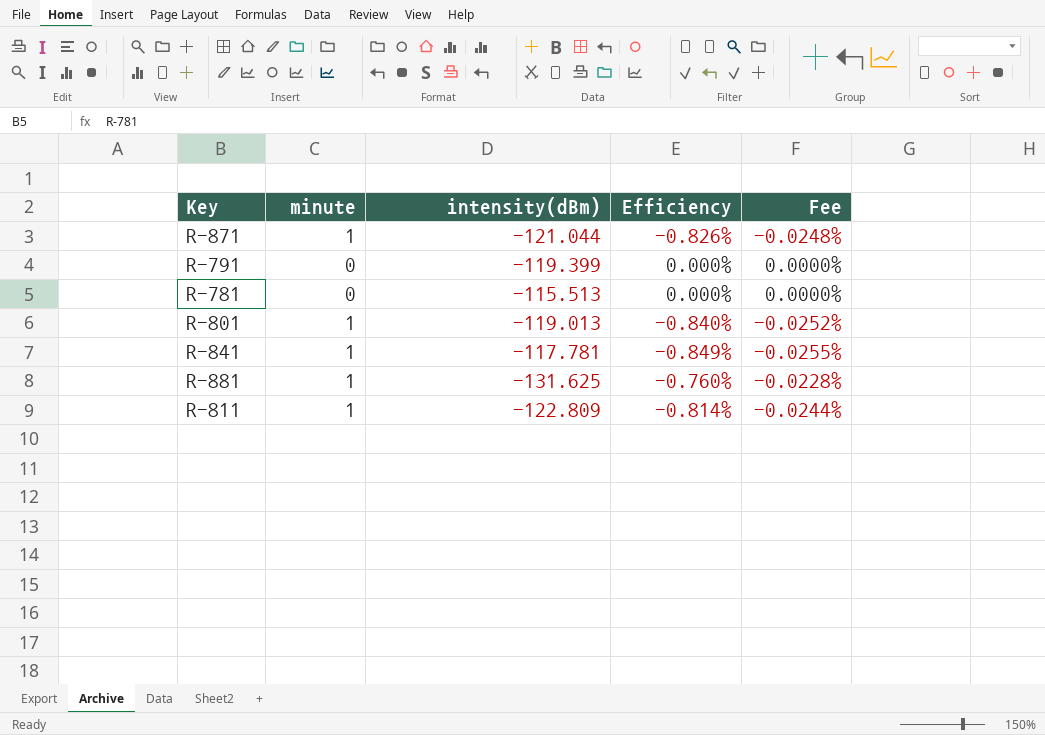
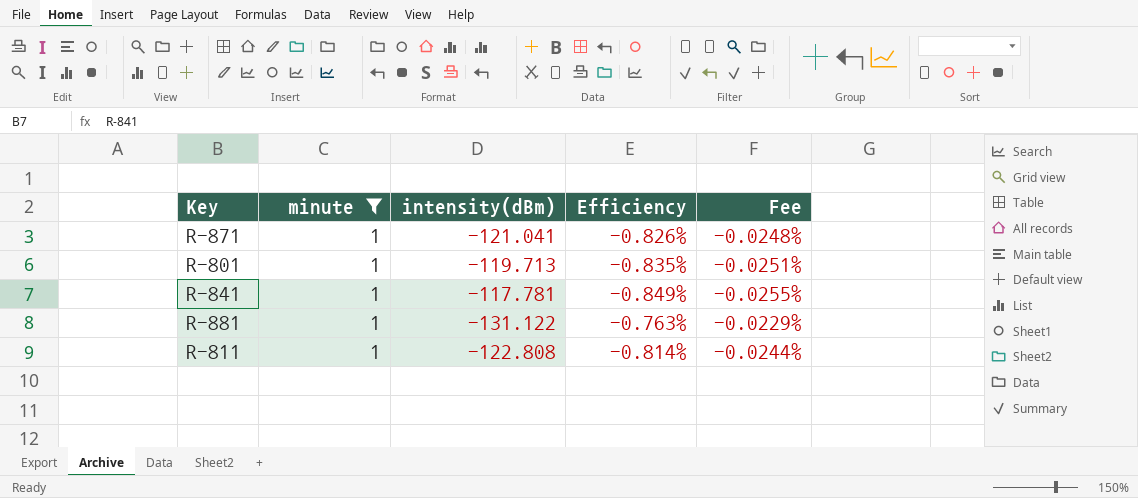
filter: none -> minute = 1
R-871 | intensity(dBm): -121.044 -> -121.041
R-801 | intensity(dBm): -119.013 -> -119.713
R-801 | Efficiency: -0.840% -> -0.835%
R-801 | Fee: -0.0252% -> -0.0251%
R-881 | intensity(dBm): -131.625 -> -131.122
R-881 | Efficiency: -0.760% -> -0.763%
R-881 | Fee: -0.0228% -> -0.0229%
R-811 | intensity(dBm): -122.809 -> -122.808

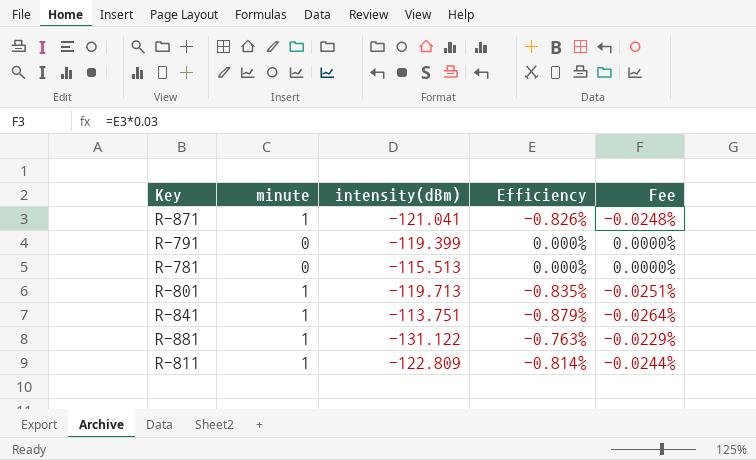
filter: minute = 1 -> none
R-841 | intensity(dBm): -117.781 -> -113.751
R-841 | Efficiency: -0.849% -> -0.879%
R-841 | Fee: -0.0255% -> -0.0264%
R-811 | intensity(dBm): -122.808 -> -122.809

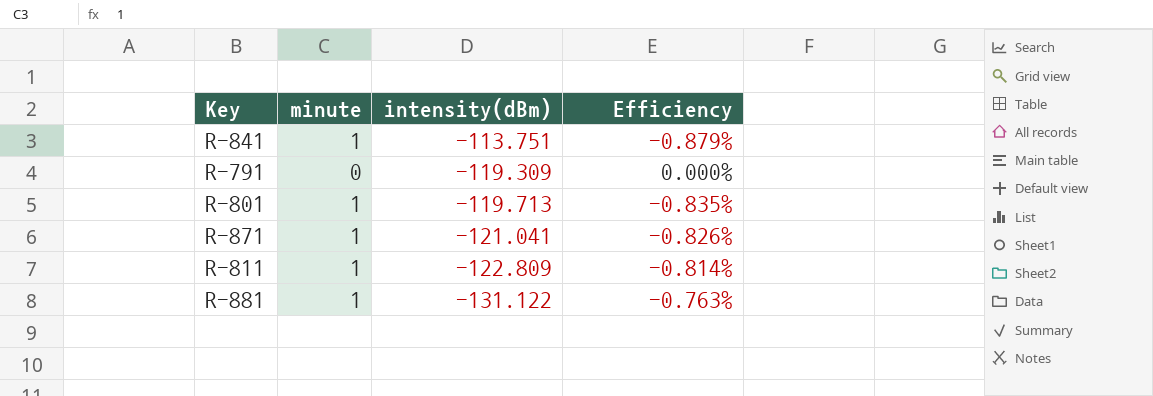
row order: none -> intensity(dBm) descending
column Fee | formula: [Efficiency] * 0.03 -> none
row R-781: 0 | -115.513 | 0.000% | 0.0000% -> none
R-791 | intensity(dBm): -119.399 -> -119.309

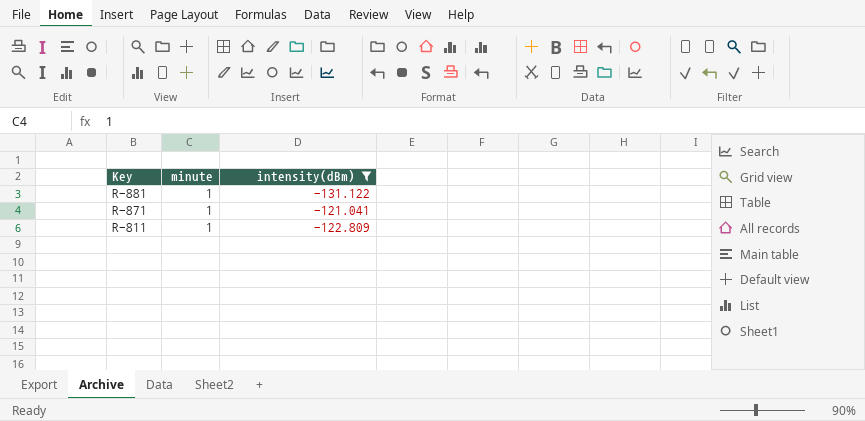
filter: none -> intensity(dBm) <= -121.041
row order: intensity(dBm) descending -> Key descending
column Efficiency | formula: [minute] / [intensity(dBm)] -> none

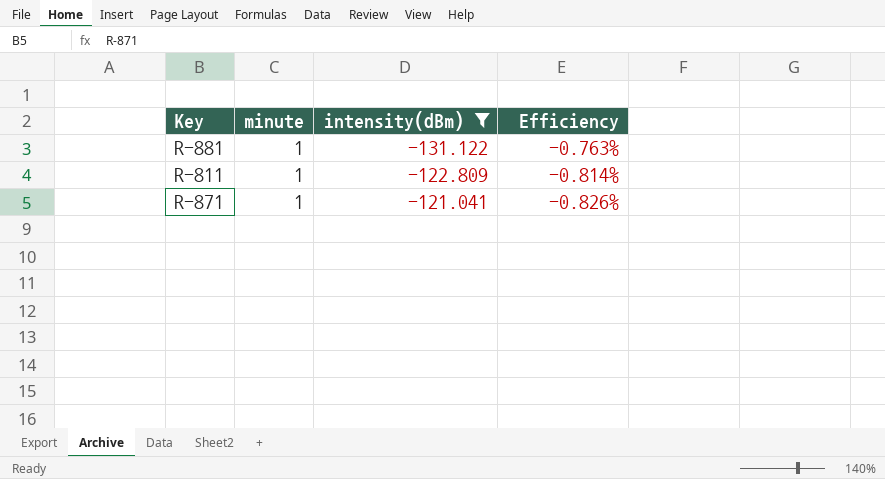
row order: Key descending -> intensity(dBm) ascending
column Efficiency | formula: none -> [minute] / [intensity(dBm)]

